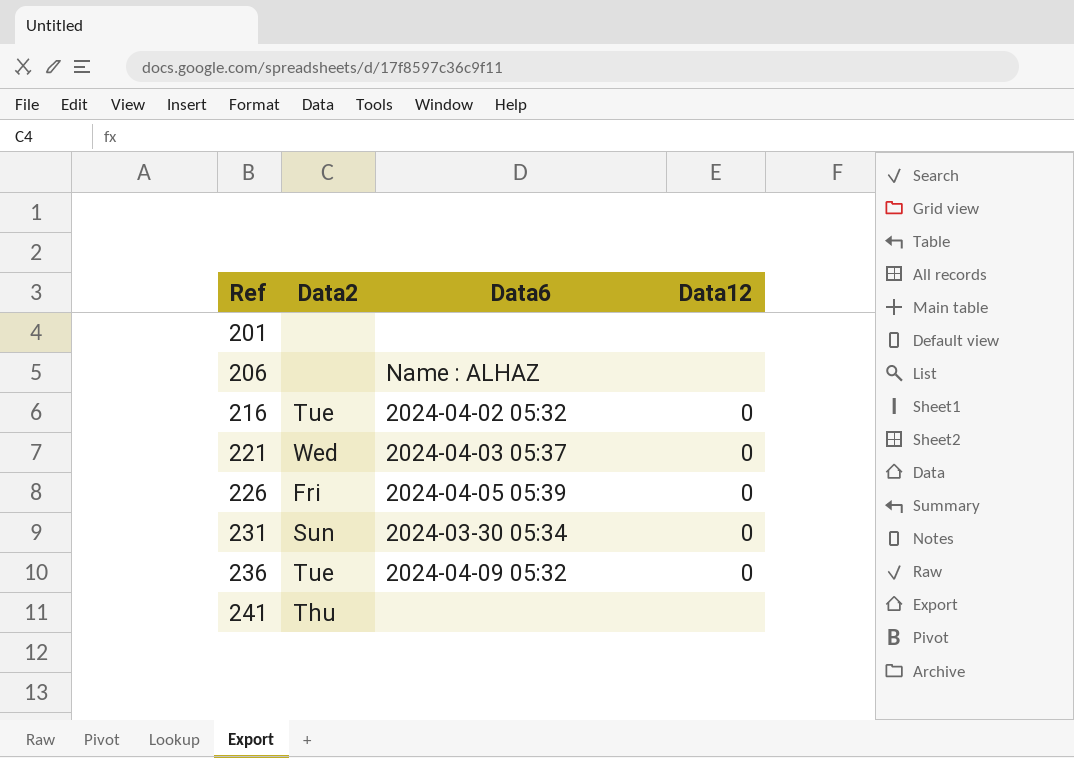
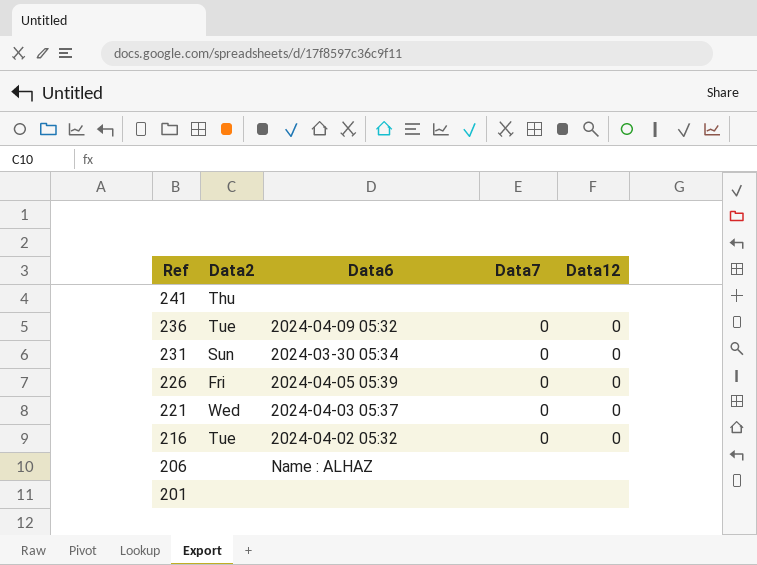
row order: Ref ascending -> Ref descending
column Data7 | position: none -> 4

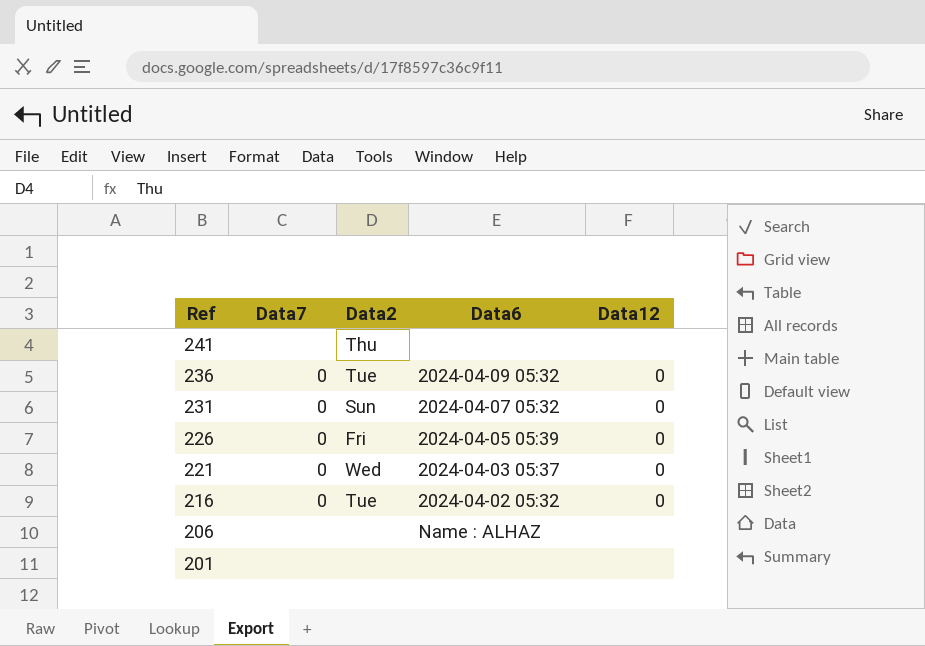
column Data7 | position: 4 -> 2
231 | Data6: 2024-03-30 05:34 -> 2024-04-07 05:32

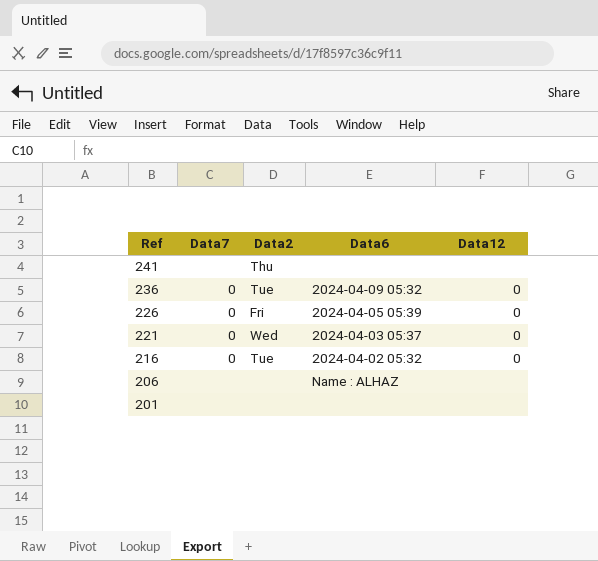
row 231: 0 | Sun | 2024-04-07 05:32 | 0 -> none

